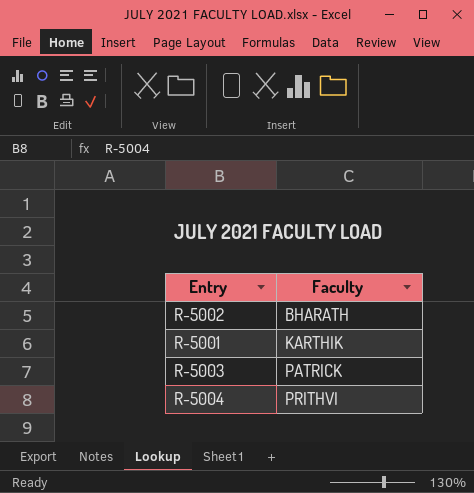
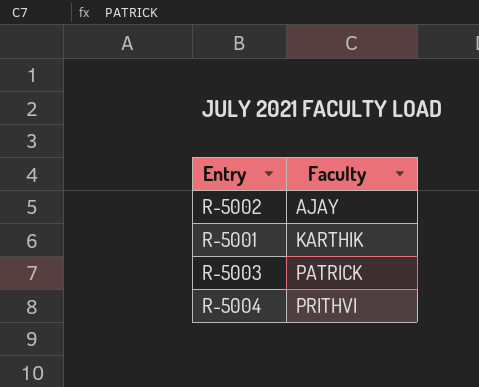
R-5002 | Faculty: BHARATH -> AJAY

